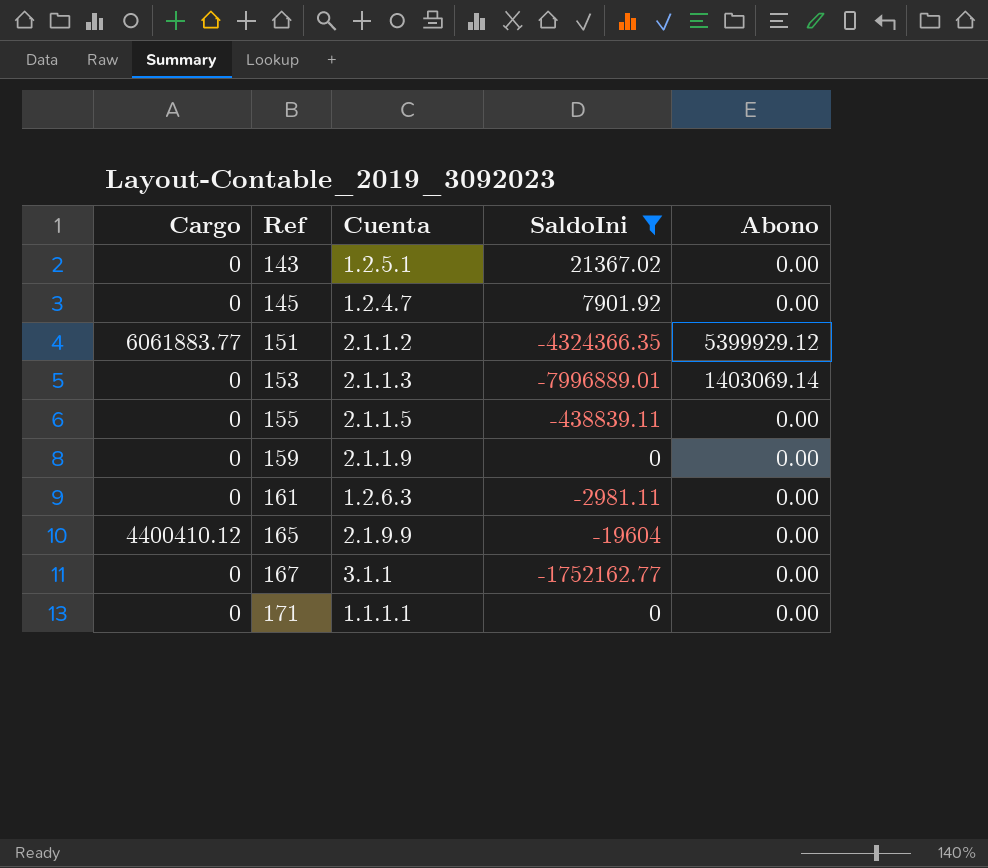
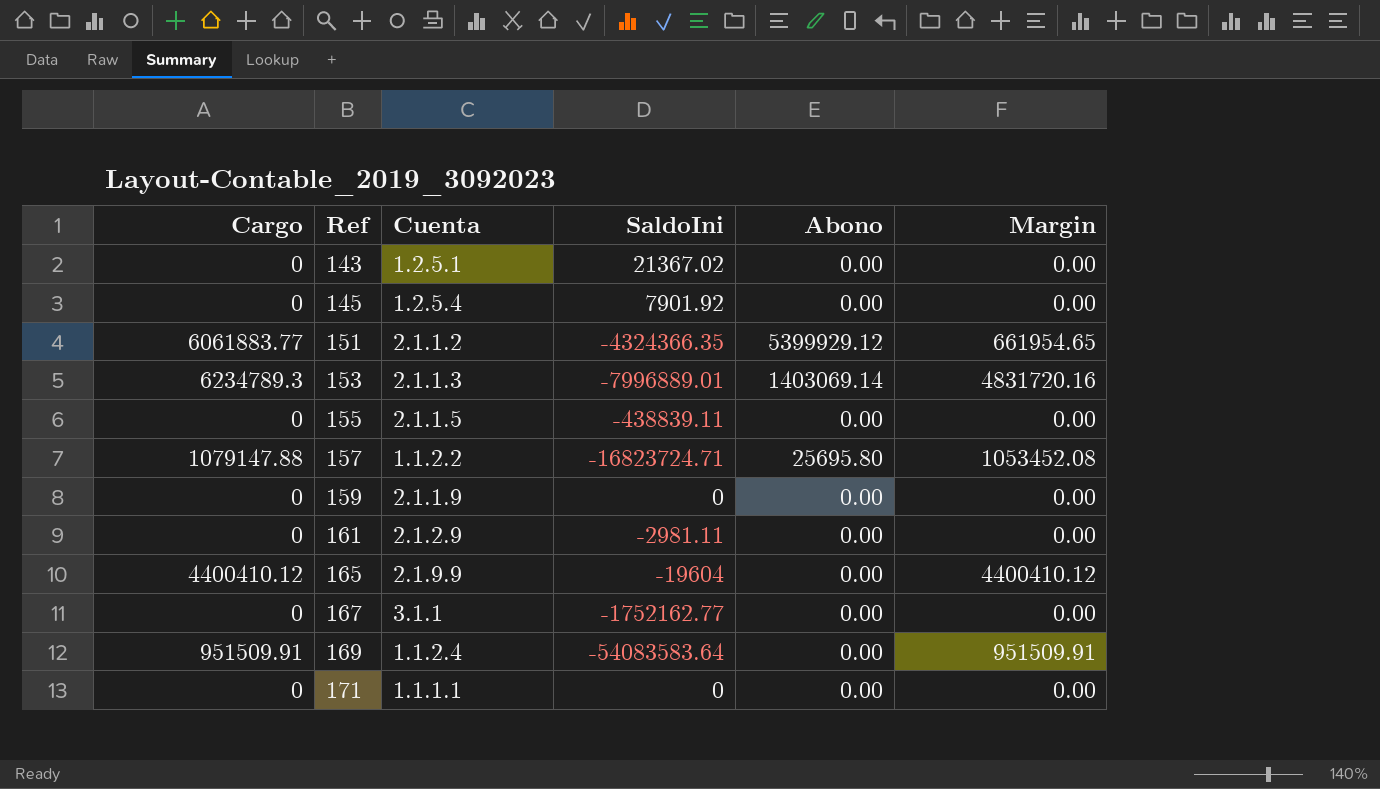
filter: SaldoIni >= -7996889.01 -> none
column Margin | formula: none -> [Cargo] - [Abono]
145 | Cuenta: 1.2.4.7 -> 1.2.5.4
153 | Cargo: 0 -> 6234789.3
161 | Cuenta: 1.2.6.3 -> 2.1.2.9

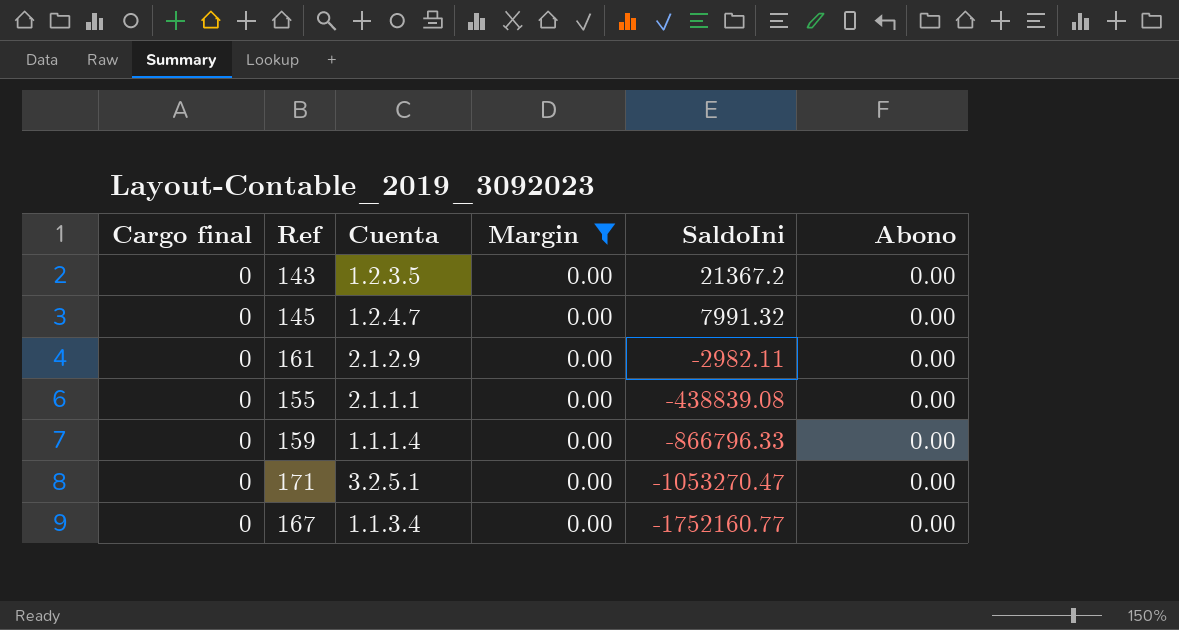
filter: none -> Margin = 0.00
row order: Ref ascending -> SaldoIni descending
column name: Cargo -> Cargo final
column Margin | position: 6 -> 4
143 | Cuenta: 1.2.5.1 -> 1.2.3.5
143 | SaldoIni: 21367.02 -> 21367.2
145 | Cuenta: 1.2.5.4 -> 1.2.4.7
145 | SaldoIni: 7901.92 -> 7991.32
161 | SaldoIni: -2981.11 -> -2982.11
155 | Cuenta: 2.1.1.5 -> 2.1.1.1
155 | SaldoIni: -438839.11 -> -438839.08
159 | Cuenta: 2.1.1.9 -> 1.1.1.4
159 | SaldoIni: 0 -> -866796.33
171 | Cuenta: 1.1.1.1 -> 3.2.5.1
171 | SaldoIni: 0 -> -1053270.47
167 | Cuenta: 3.1.1 -> 1.1.3.4
167 | SaldoIni: -1752162.77 -> -1752160.77

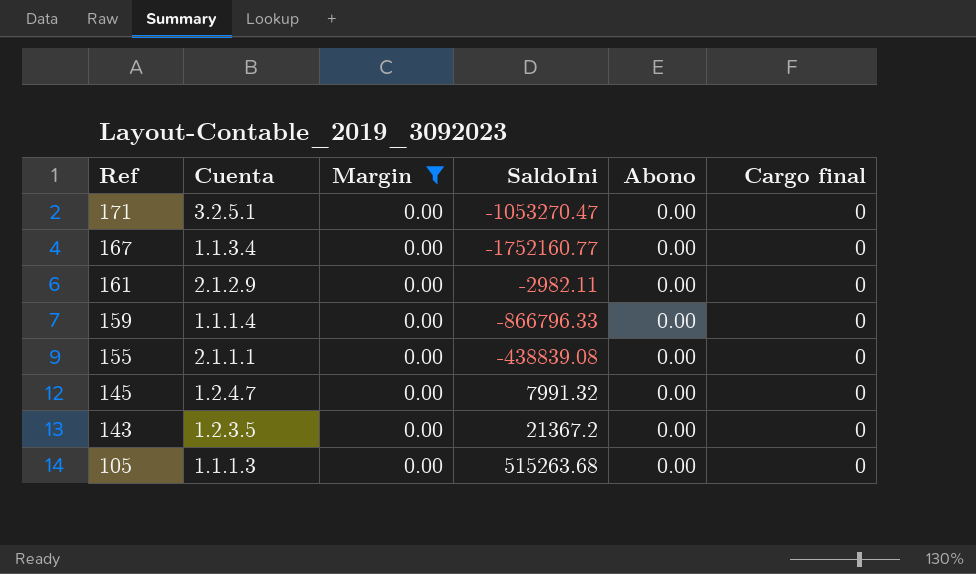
row order: SaldoIni descending -> Ref descending
column Cargo final | position: 1 -> 6
row 105: none -> 1.1.1.3 | 0.00 | 515263.68 | 0.00 | 0

